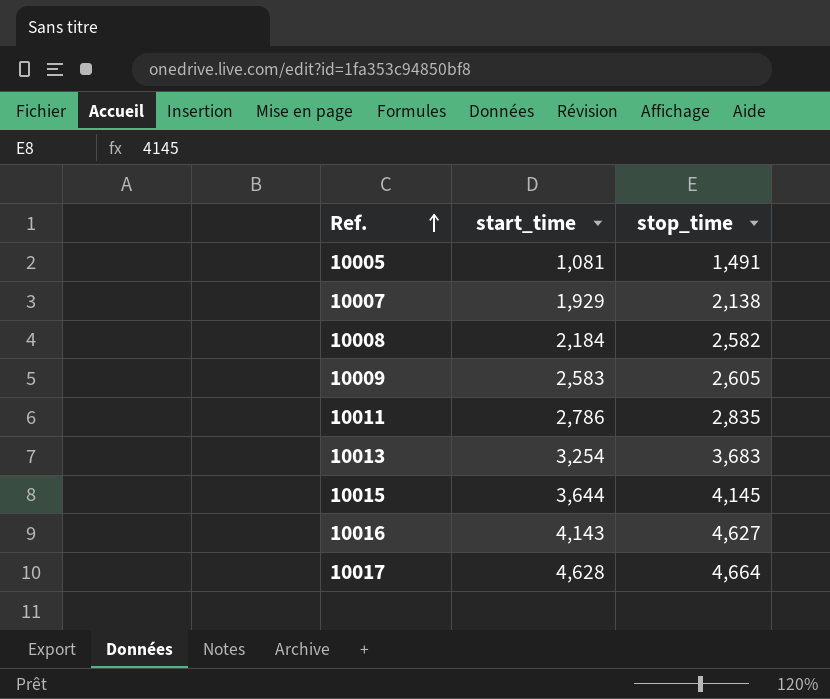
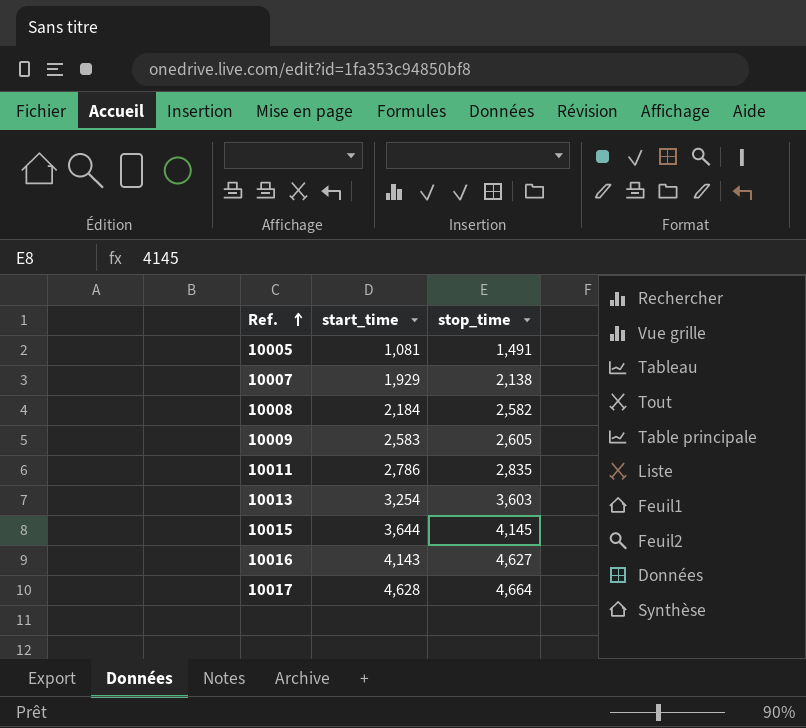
10013 | stop_time: 3,683 -> 3,603

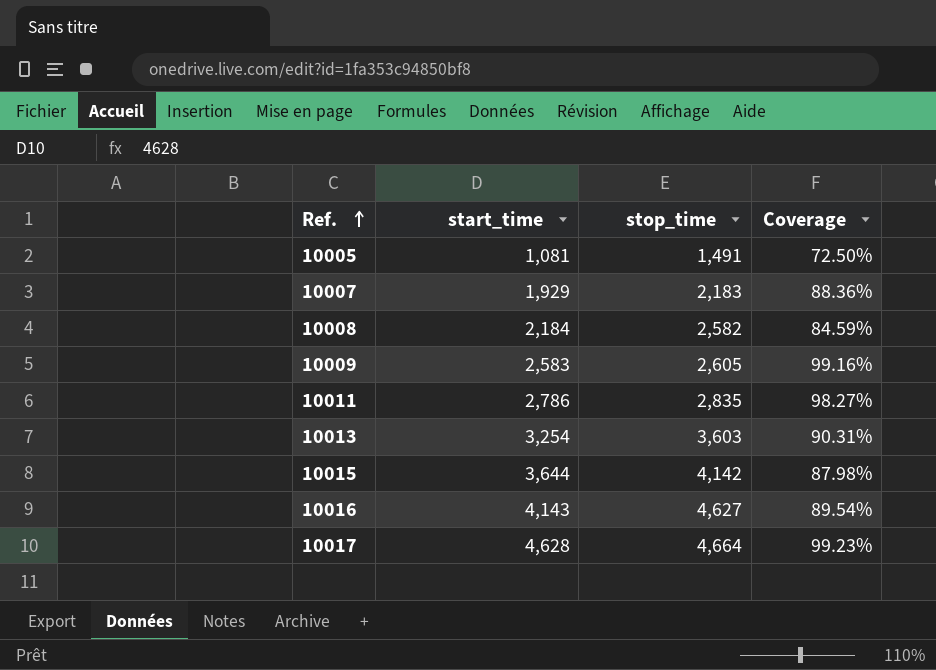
column Coverage | formula: none -> [start_time] / [stop_time]
10007 | stop_time: 2,138 -> 2,183
10015 | stop_time: 4,145 -> 4,142

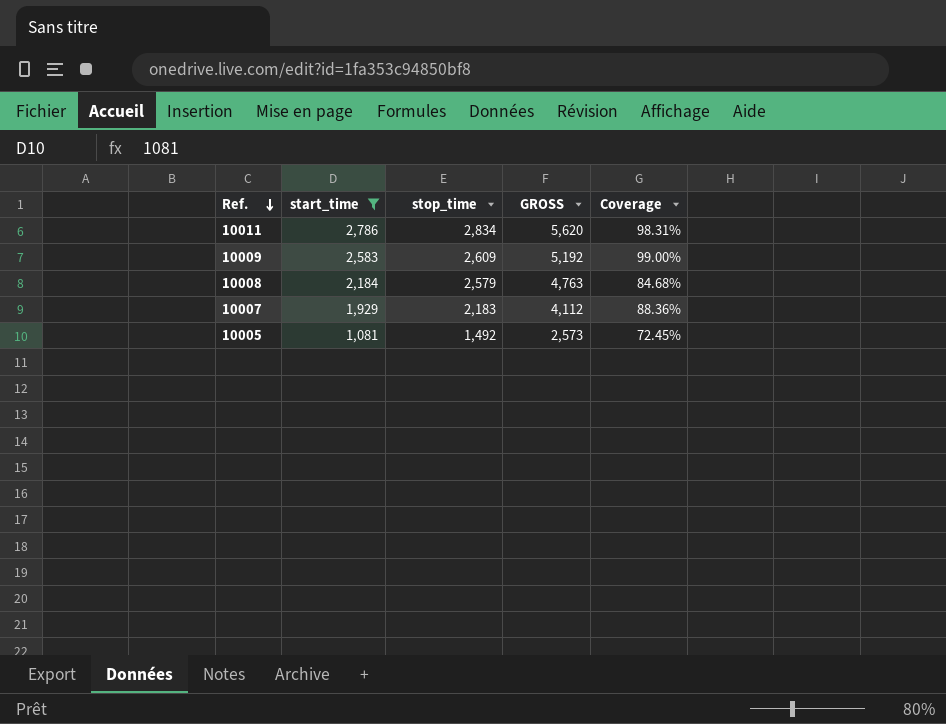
filter: none -> start_time <= 2,786
row order: Ref. ascending -> Ref. descending
column GROSS | formula: none -> [start_time] + [stop_time]
10011 | stop_time: 2,835 -> 2,834
10011 | Coverage: 98.27% -> 98.31%
10009 | stop_time: 2,605 -> 2,609
10009 | Coverage: 99.16% -> 99.00%
10008 | stop_time: 2,582 -> 2,579
10008 | Coverage: 84.59% -> 84.68%
10005 | stop_time: 1,491 -> 1,492
10005 | Coverage: 72.50% -> 72.45%

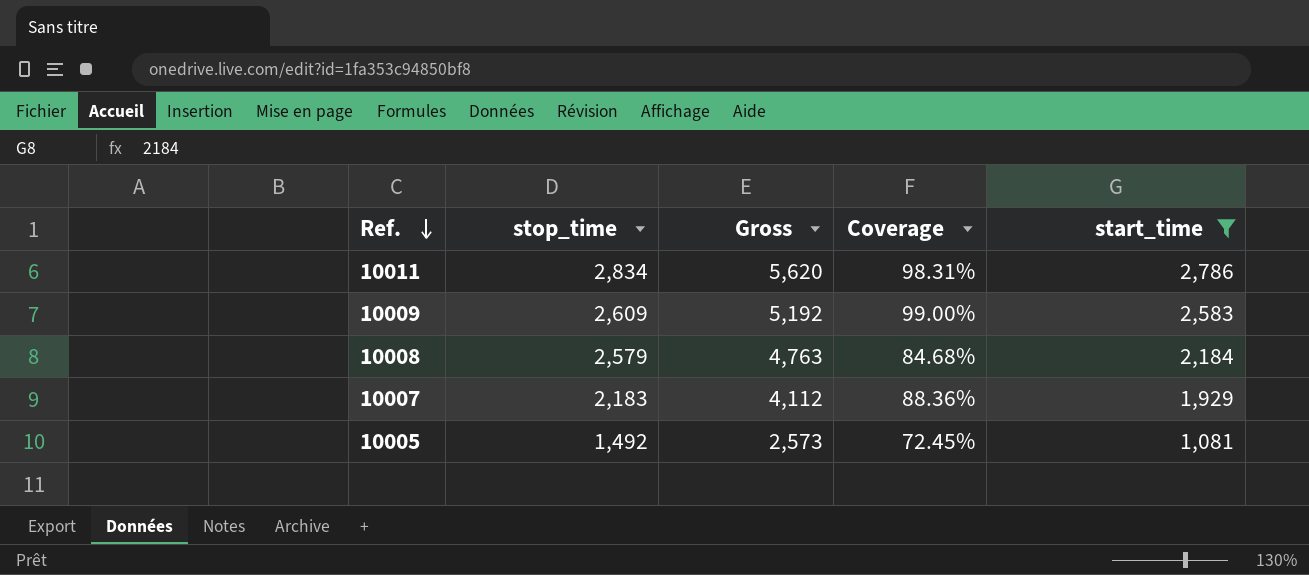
column name: GROSS -> Gross
column start_time | position: 2 -> 5

